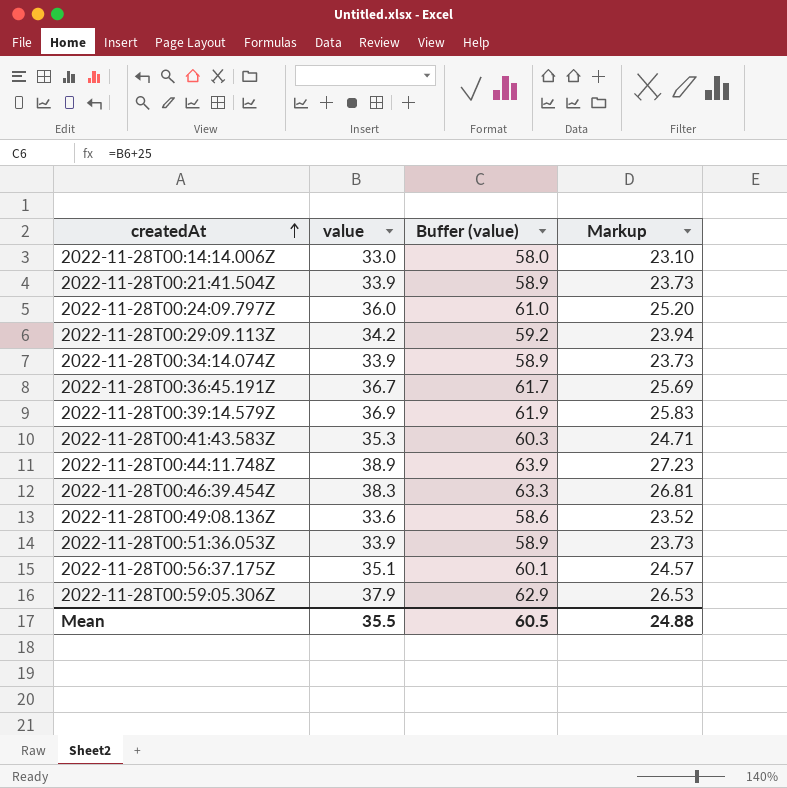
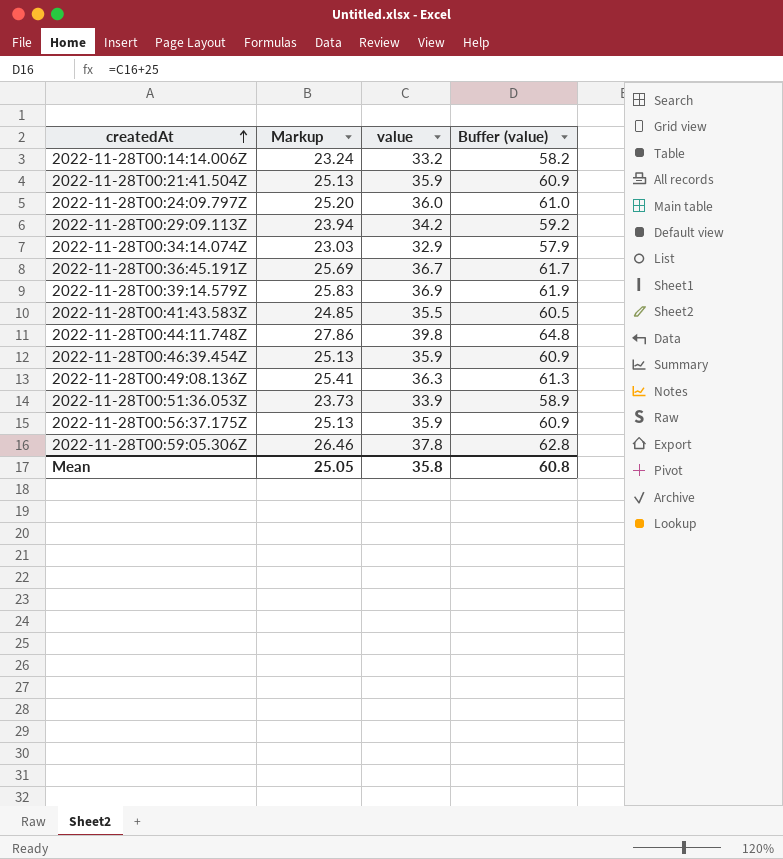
column Markup | position: 4 -> 2
2022-11-28T00:14:14.006Z | Markup: 23.10 -> 23.24
2022-11-28T00:14:14.006Z | value: 33.0 -> 33.2
2022-11-28T00:14:14.006Z | Buffer (value): 58.0 -> 58.2
2022-11-28T00:21:41.504Z | Markup: 23.73 -> 25.13
2022-11-28T00:21:41.504Z | value: 33.9 -> 35.9
2022-11-28T00:21:41.504Z | Buffer (value): 58.9 -> 60.9
2022-11-28T00:34:14.074Z | Markup: 23.73 -> 23.03
2022-11-28T00:34:14.074Z | value: 33.9 -> 32.9
2022-11-28T00:34:14.074Z | Buffer (value): 58.9 -> 57.9
2022-11-28T00:41:43.583Z | Markup: 24.71 -> 24.85
2022-11-28T00:41:43.583Z | value: 35.3 -> 35.5
2022-11-28T00:41:43.583Z | Buffer (value): 60.3 -> 60.5
2022-11-28T00:44:11.748Z | Markup: 27.23 -> 27.86
2022-11-28T00:44:11.748Z | value: 38.9 -> 39.8
2022-11-28T00:44:11.748Z | Buffer (value): 63.9 -> 64.8
2022-11-28T00:46:39.454Z | Markup: 26.81 -> 25.13
2022-11-28T00:46:39.454Z | value: 38.3 -> 35.9
2022-11-28T00:46:39.454Z | Buffer (value): 63.3 -> 60.9
2022-11-28T00:49:08.136Z | Markup: 23.52 -> 25.41
2022-11-28T00:49:08.136Z | value: 33.6 -> 36.3
2022-11-28T00:49:08.136Z | Buffer (value): 58.6 -> 61.3
2022-11-28T00:56:37.175Z | Markup: 24.57 -> 25.13
2022-11-28T00:56:37.175Z | value: 35.1 -> 35.9
2022-11-28T00:56:37.175Z | Buffer (value): 60.1 -> 60.9
2022-11-28T00:59:05.306Z | Markup: 26.53 -> 26.46
2022-11-28T00:59:05.306Z | value: 37.9 -> 37.8
2022-11-28T00:59:05.306Z | Buffer (value): 62.9 -> 62.8
Mean | Markup: 24.88 -> 25.05
Mean | value: 35.5 -> 35.8
Mean | Buffer (value): 60.5 -> 60.8

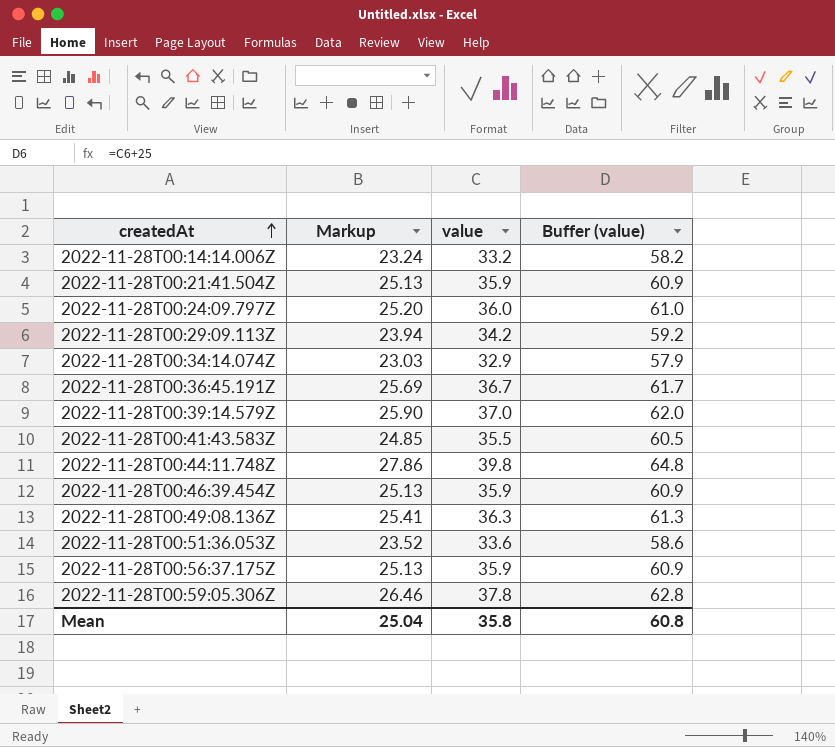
2022-11-28T00:39:14.579Z | Markup: 25.83 -> 25.90
2022-11-28T00:39:14.579Z | value: 36.9 -> 37.0
2022-11-28T00:39:14.579Z | Buffer (value): 61.9 -> 62.0
2022-11-28T00:51:36.053Z | Markup: 23.73 -> 23.52
2022-11-28T00:51:36.053Z | value: 33.9 -> 33.6
2022-11-28T00:51:36.053Z | Buffer (value): 58.9 -> 58.6
Mean | Markup: 25.05 -> 25.04

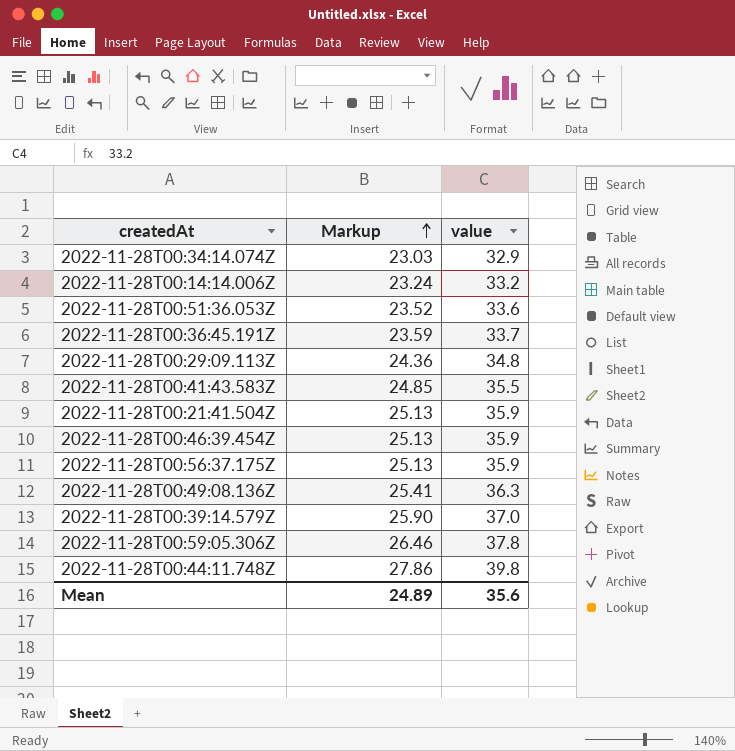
row order: createdAt ascending -> Markup ascending
column Buffer (value) | formula: [value] + 25 -> none
row 2022-11-28T00:24:09.797Z: 25.20 | 36.0 | 61.0 -> none
2022-11-28T00:36:45.191Z | Markup: 25.69 -> 23.59
2022-11-28T00:36:45.191Z | value: 36.7 -> 33.7
2022-11-28T00:29:09.113Z | Markup: 23.94 -> 24.36
2022-11-28T00:29:09.113Z | value: 34.2 -> 34.8
Mean | Markup: 25.04 -> 24.89
Mean | value: 35.8 -> 35.6

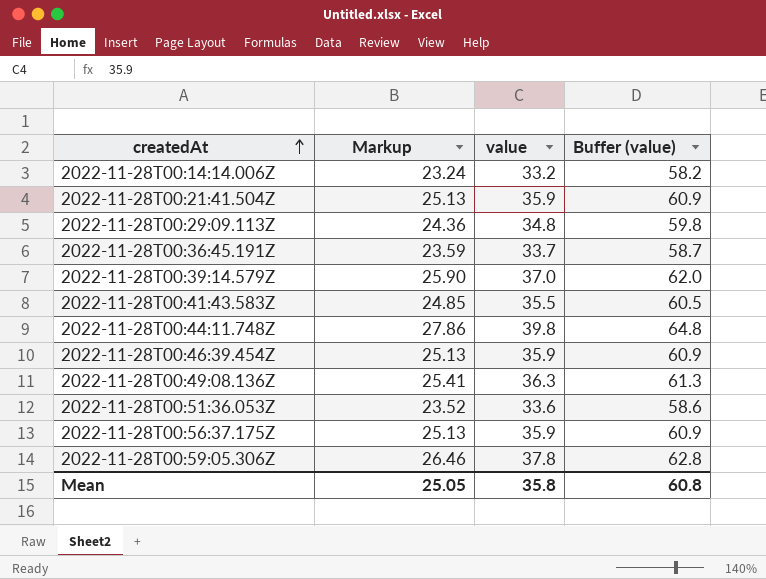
row order: Markup ascending -> createdAt ascending
column Buffer (value) | formula: none -> [value] + 25
row 2022-11-28T00:34:14.074Z: 23.03 | 32.9 -> none
Mean | Markup: 24.89 -> 25.05
Mean | value: 35.6 -> 35.8

